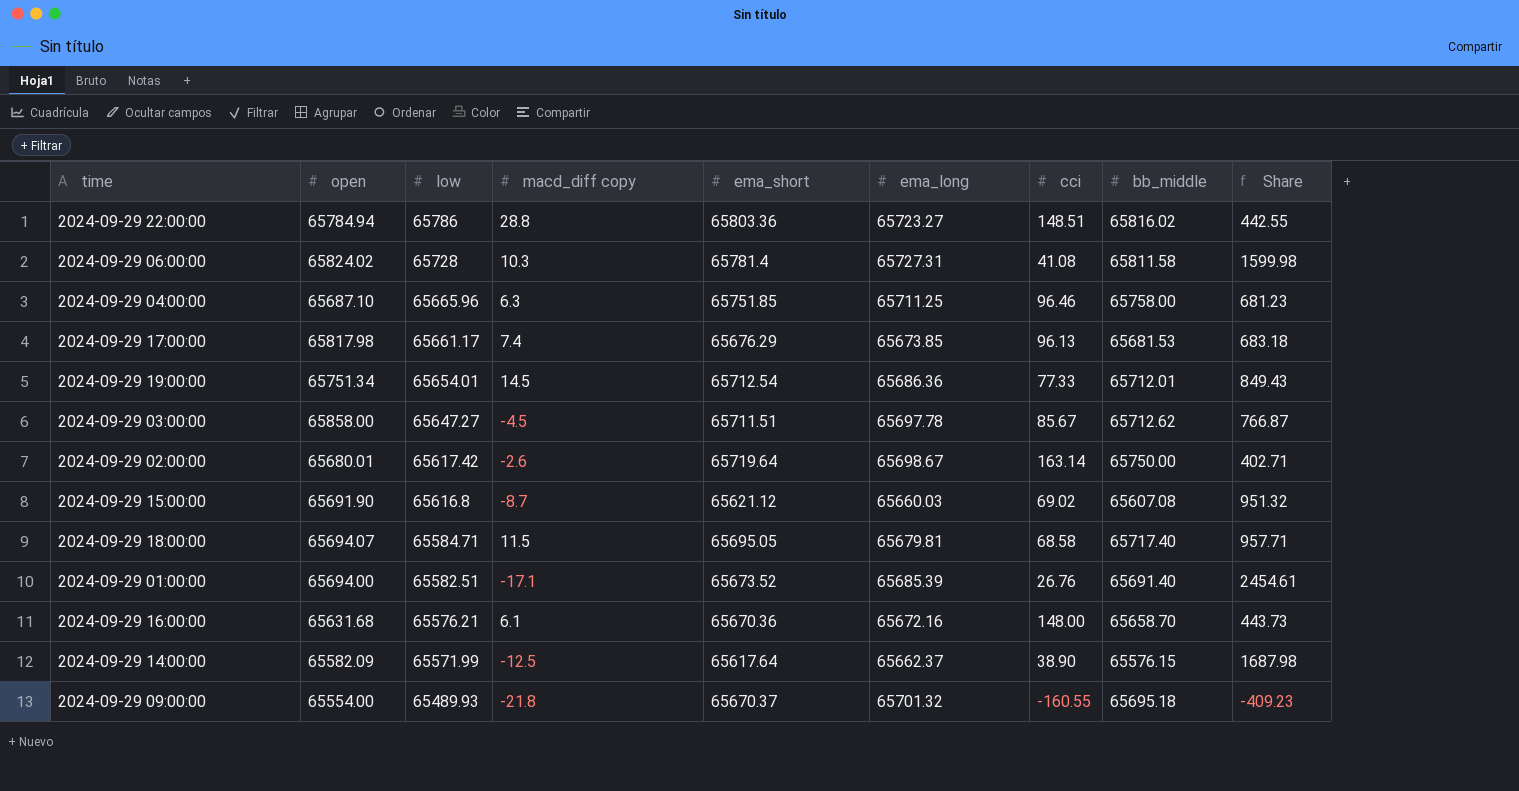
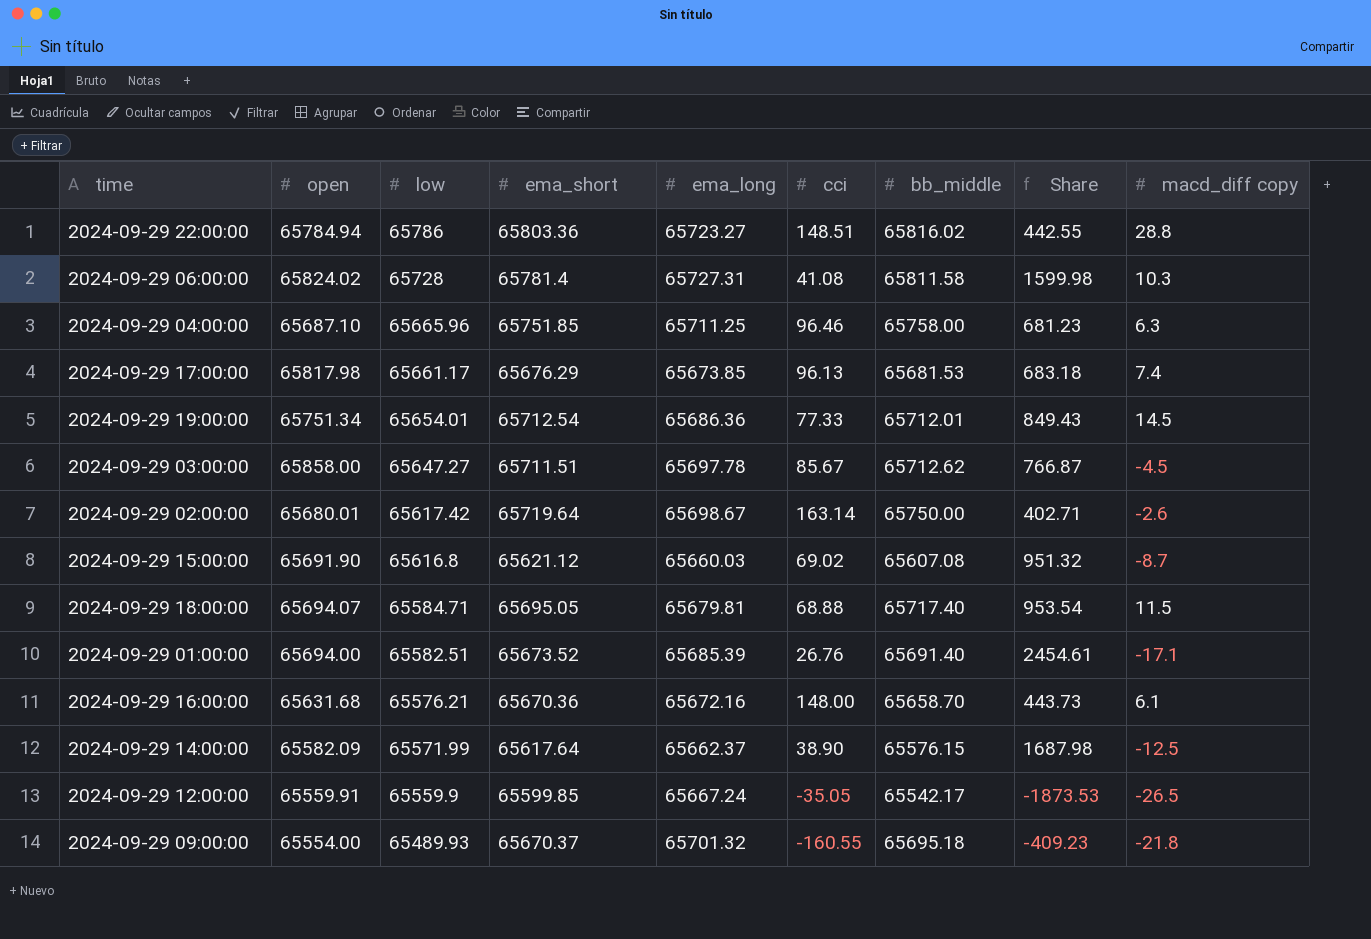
column macd_diff copy | position: 4 -> 9
2024-09-29 18:00:00 | cci: 68.58 -> 68.88
2024-09-29 18:00:00 | Share: 957.71 -> 953.54
row 2024-09-29 12:00:00: none -> 65559.91 | 65559.9 | 65599.85 | 65667.24 | -35.05 | 65542.17 | -1873.53 | -26.5

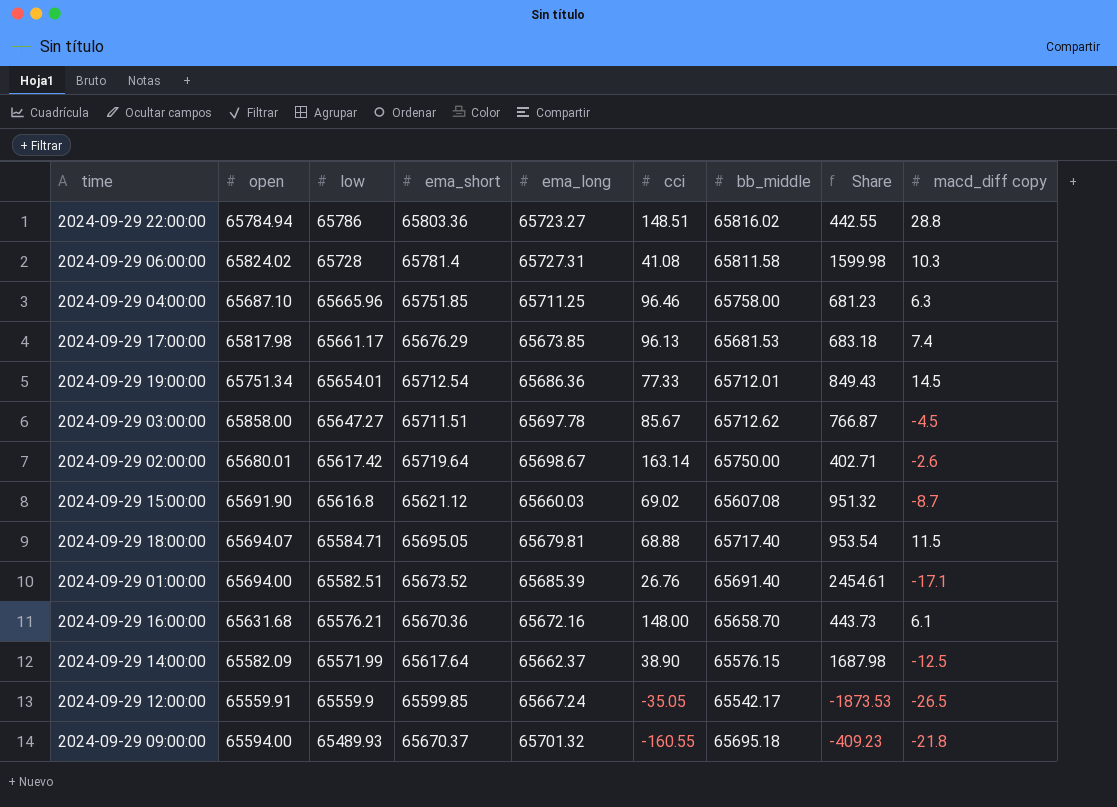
2024-09-29 09:00:00 | open: 65554.00 -> 65594.00

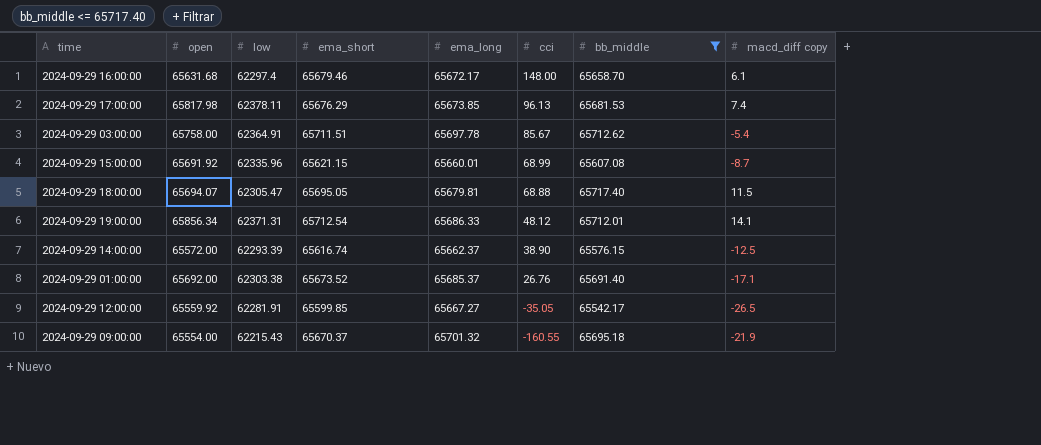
filter: none -> bb_middle <= 65717.40
row order: low descending -> cci descending
column Share | formula: [ema_long] / [cci] -> none
2024-09-29 16:00:00 | low: 65576.21 -> 62297.4
2024-09-29 16:00:00 | ema_short: 65670.36 -> 65679.46
2024-09-29 16:00:00 | ema_long: 65672.16 -> 65672.17
2024-09-29 17:00:00 | low: 65661.17 -> 62378.11
2024-09-29 03:00:00 | open: 65858.00 -> 65758.00
2024-09-29 03:00:00 | low: 65647.27 -> 62364.91
2024-09-29 03:00:00 | macd_diff copy: -4.5 -> -5.4
2024-09-29 15:00:00 | open: 65691.90 -> 65691.92
2024-09-29 15:00:00 | low: 65616.8 -> 62335.96
2024-09-29 15:00:00 | ema_short: 65621.12 -> 65621.15
2024-09-29 15:00:00 | ema_long: 65660.03 -> 65660.01
2024-09-29 15:00:00 | cci: 69.02 -> 68.99
2024-09-29 18:00:00 | low: 65584.71 -> 62305.47
2024-09-29 19:00:00 | open: 65751.34 -> 65856.34
2024-09-29 19:00:00 | low: 65654.01 -> 62371.31
2024-09-29 19:00:00 | ema_long: 65686.36 -> 65686.33
2024-09-29 19:00:00 | cci: 77.33 -> 48.12
2024-09-29 19:00:00 | macd_diff copy: 14.5 -> 14.1
2024-09-29 14:00:00 | open: 65582.09 -> 65572.00
2024-09-29 14:00:00 | low: 65571.99 -> 62293.39
2024-09-29 14:00:00 | ema_short: 65617.64 -> 65616.74
2024-09-29 01:00:00 | open: 65694.00 -> 65692.00
2024-09-29 01:00:00 | low: 65582.51 -> 62303.38
2024-09-29 01:00:00 | ema_long: 65685.39 -> 65685.37
2024-09-29 12:00:00 | open: 65559.91 -> 65559.92
2024-09-29 12:00:00 | low: 65559.9 -> 62281.91
2024-09-29 12:00:00 | ema_long: 65667.24 -> 65667.27
2024-09-29 09:00:00 | open: 65594.00 -> 65554.00
2024-09-29 09:00:00 | low: 65489.93 -> 62215.43
2024-09-29 09:00:00 | macd_diff copy: -21.8 -> -21.9

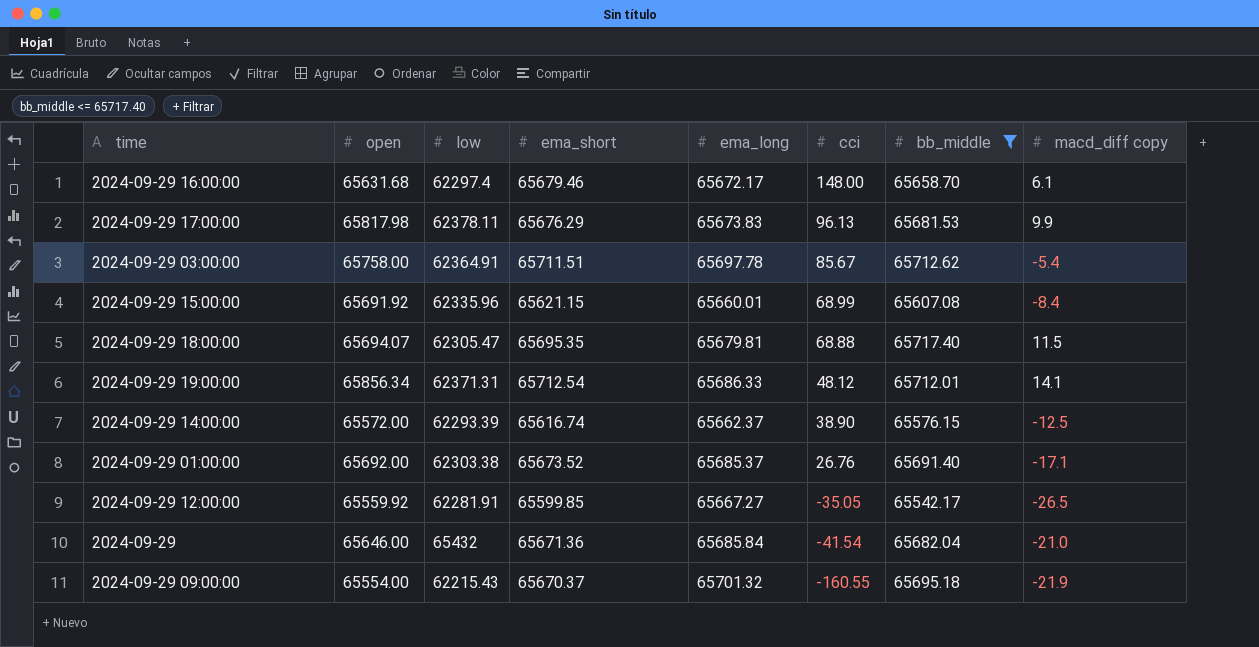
2024-09-29 17:00:00 | ema_long: 65673.85 -> 65673.83
2024-09-29 17:00:00 | macd_diff copy: 7.4 -> 9.9
2024-09-29 15:00:00 | macd_diff copy: -8.7 -> -8.4
2024-09-29 18:00:00 | ema_short: 65695.05 -> 65695.35
row 2024-09-29: none -> 65646.00 | 65432 | 65671.36 | 65685.84 | -41.54 | 65682.04 | -21.0

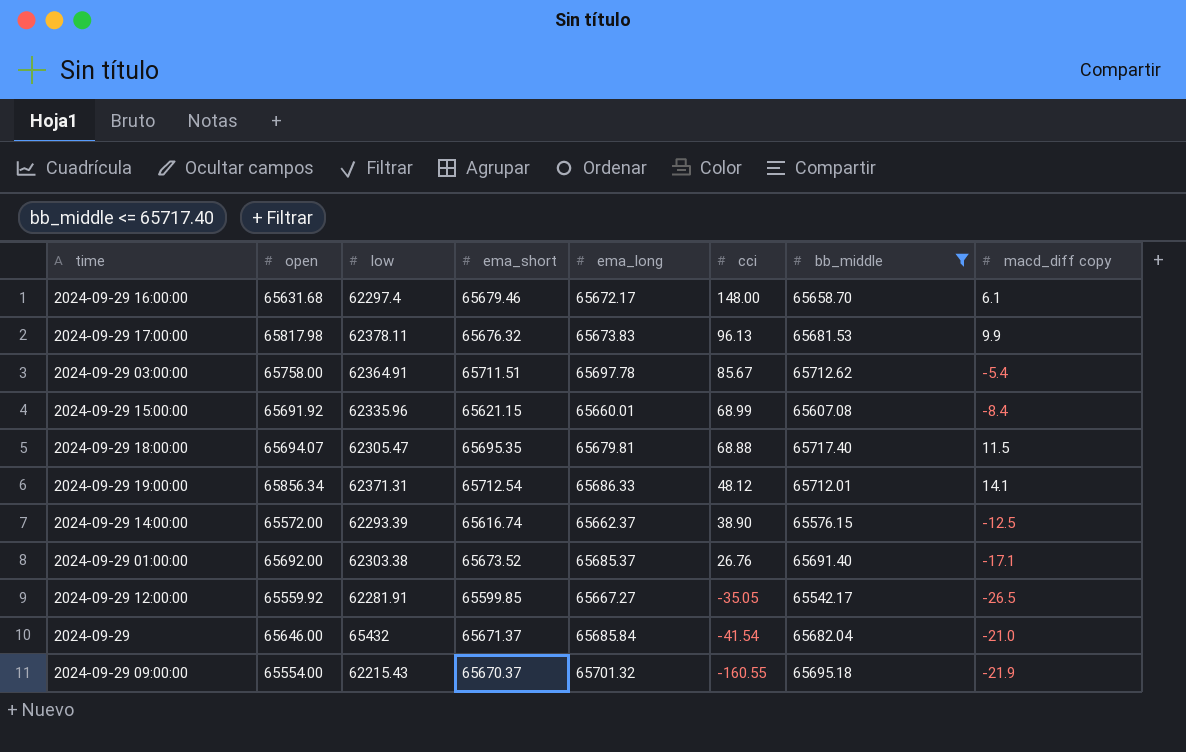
2024-09-29 17:00:00 | ema_short: 65676.29 -> 65676.32
2024-09-29 | ema_short: 65671.36 -> 65671.37

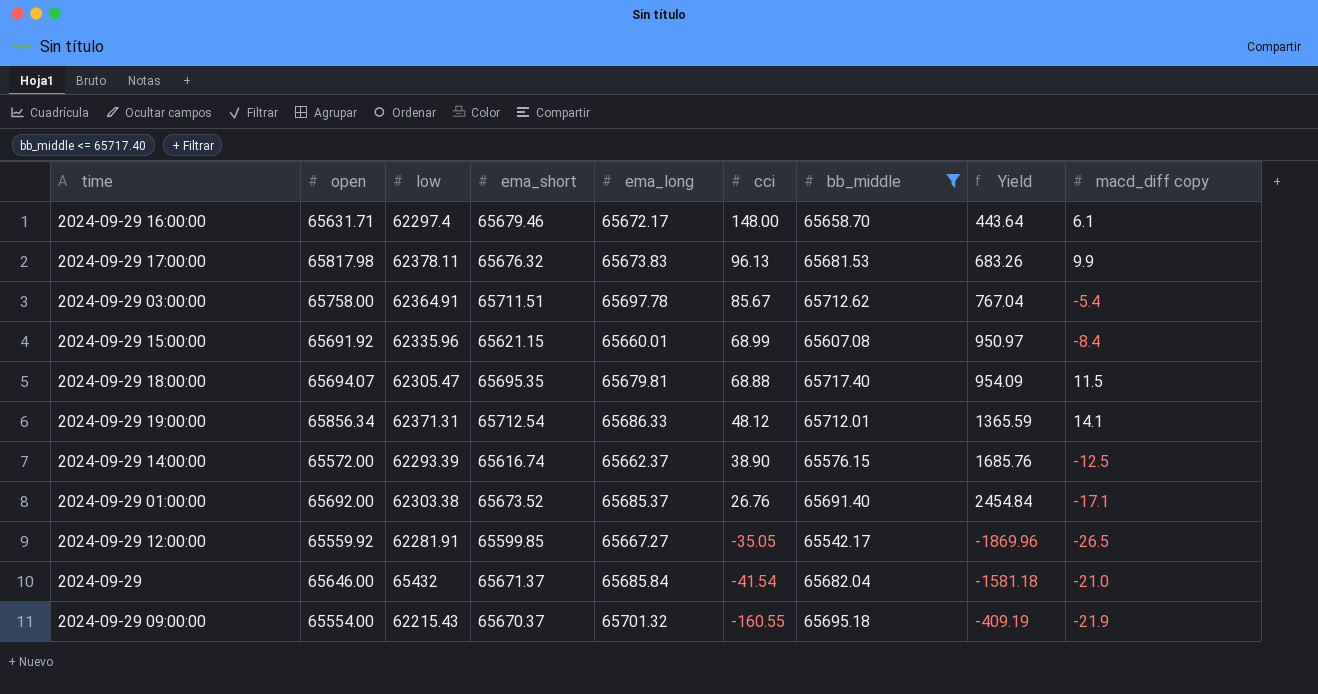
column Yield | formula: none -> [bb_middle] / [cci]
2024-09-29 16:00:00 | open: 65631.68 -> 65631.71

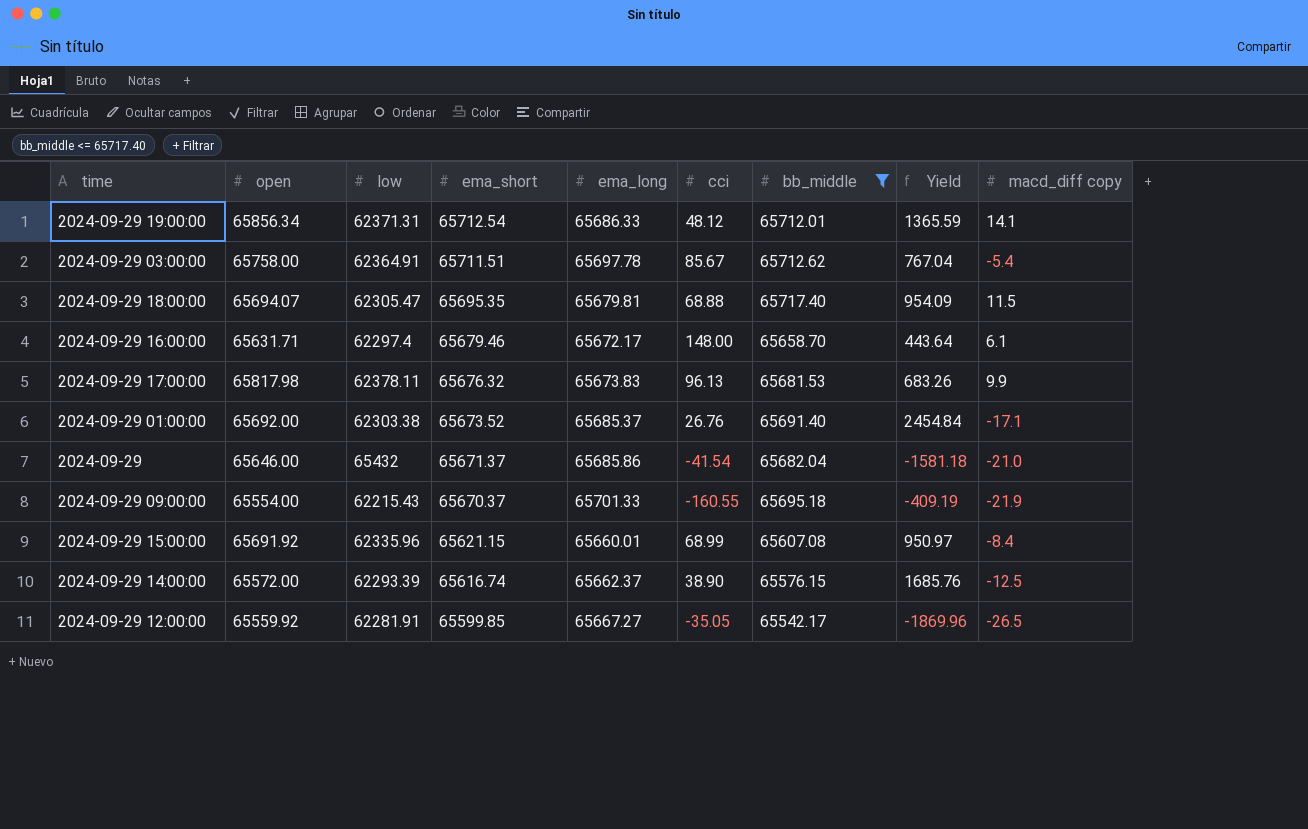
row order: cci descending -> ema_short descending
2024-09-29 | ema_long: 65685.84 -> 65685.86
2024-09-29 09:00:00 | ema_long: 65701.32 -> 65701.33

